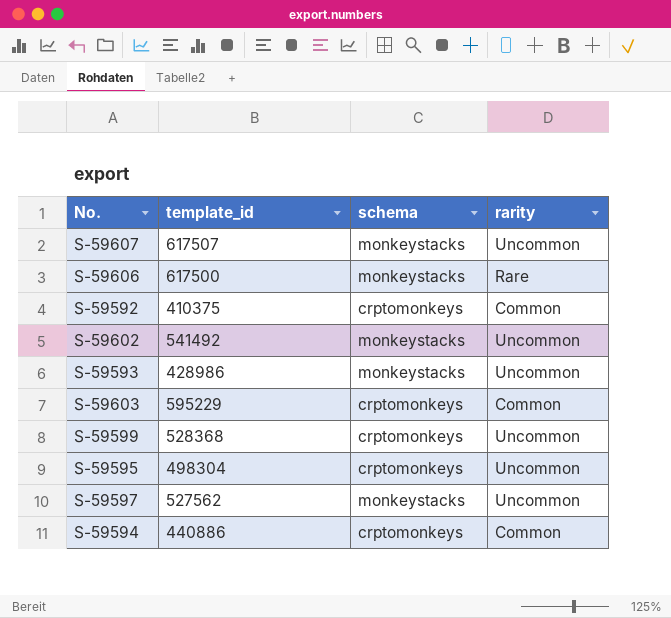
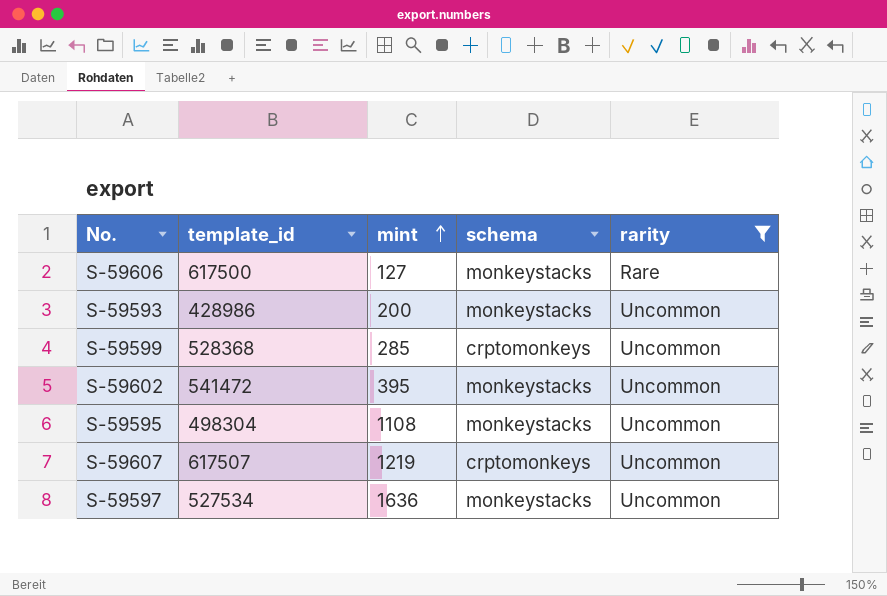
filter: none -> rarity != Common
row order: none -> mint ascending
column mint | position: none -> 3
S-59602 | template_id: 541492 -> 541472
S-59595 | schema: crptomonkeys -> monkeystacks
S-59607 | schema: monkeystacks -> crptomonkeys
S-59597 | template_id: 527562 -> 527534

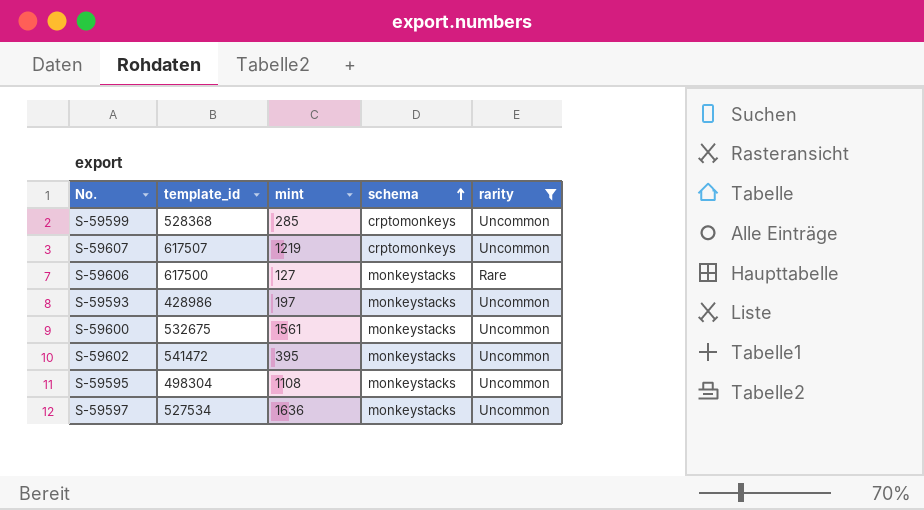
row order: mint ascending -> schema ascending
S-59593 | mint: 200 -> 197
row S-59600: none -> 532675 | 1561 | monkeystacks | Uncommon

